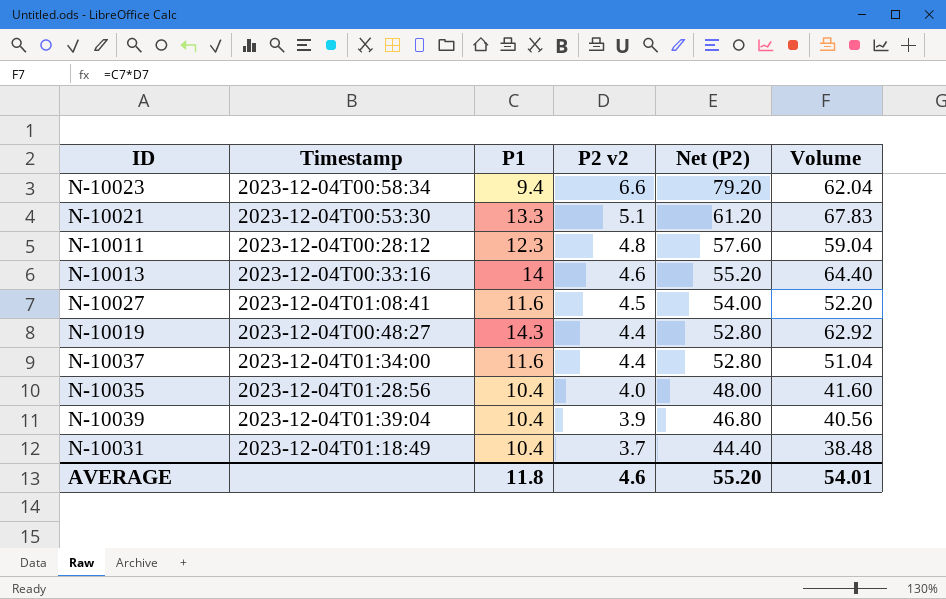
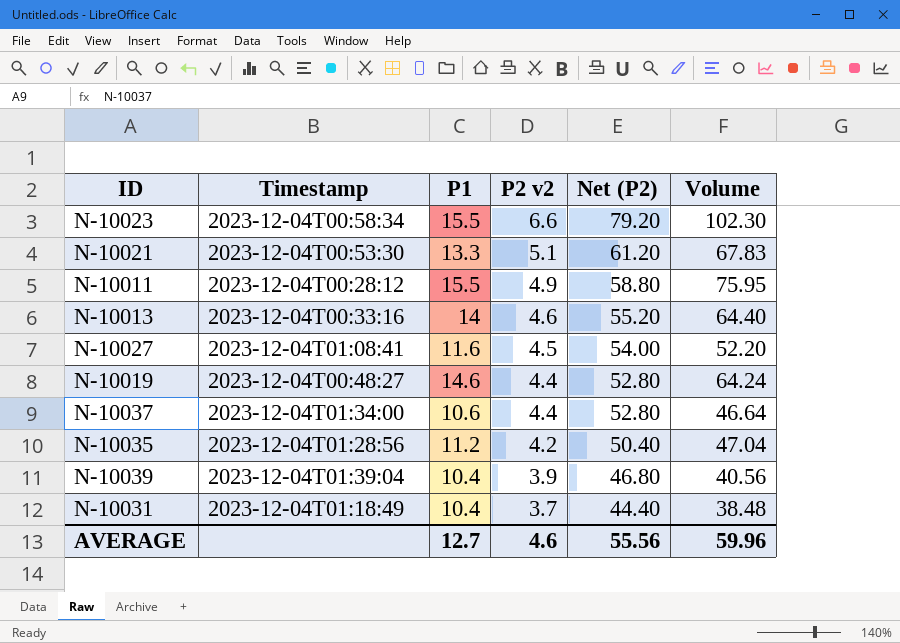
N-10023 | P1: 9.4 -> 15.5
N-10023 | Volume: 62.04 -> 102.30
N-10011 | P1: 12.3 -> 15.5
N-10011 | P2 v2: 4.8 -> 4.9
N-10011 | Net (P2): 57.60 -> 58.80
N-10011 | Volume: 59.04 -> 75.95
N-10019 | P1: 14.3 -> 14.6
N-10019 | Volume: 62.92 -> 64.24
N-10037 | P1: 11.6 -> 10.6
N-10037 | Volume: 51.04 -> 46.64
N-10035 | P1: 10.4 -> 11.2
N-10035 | P2 v2: 4.0 -> 4.2
N-10035 | Net (P2): 48.00 -> 50.40
N-10035 | Volume: 41.60 -> 47.04
AVERAGE | P1: 11.8 -> 12.7
AVERAGE | Net (P2): 55.20 -> 55.56
AVERAGE | Volume: 54.01 -> 59.96

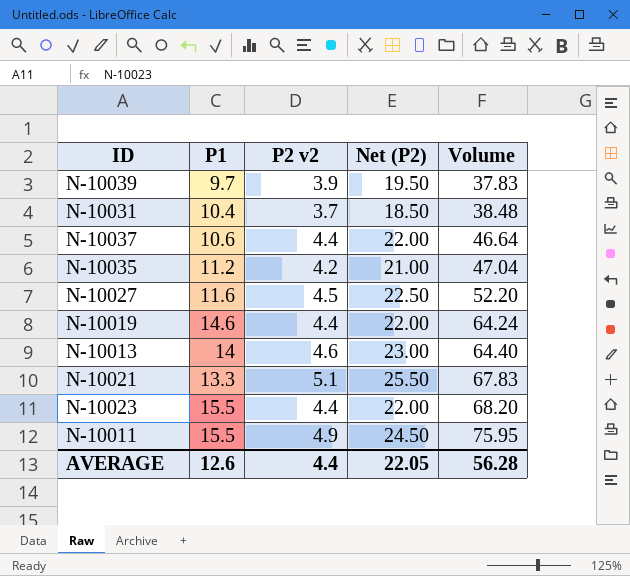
row order: P2 v2 descending -> Volume ascending
column Timestamp | position: 2 -> none
column Net (P2) | formula: [P2 v2] * 12 -> [P2 v2] * 5
N-10039 | P1: 10.4 -> 9.7
N-10039 | Volume: 40.56 -> 37.83
N-10023 | P2 v2: 6.6 -> 4.4
N-10023 | Volume: 102.30 -> 68.20
AVERAGE | P1: 12.7 -> 12.6
AVERAGE | P2 v2: 4.6 -> 4.4
AVERAGE | Net (P2): 55.56 -> 22.05
AVERAGE | Volume: 59.96 -> 56.28

